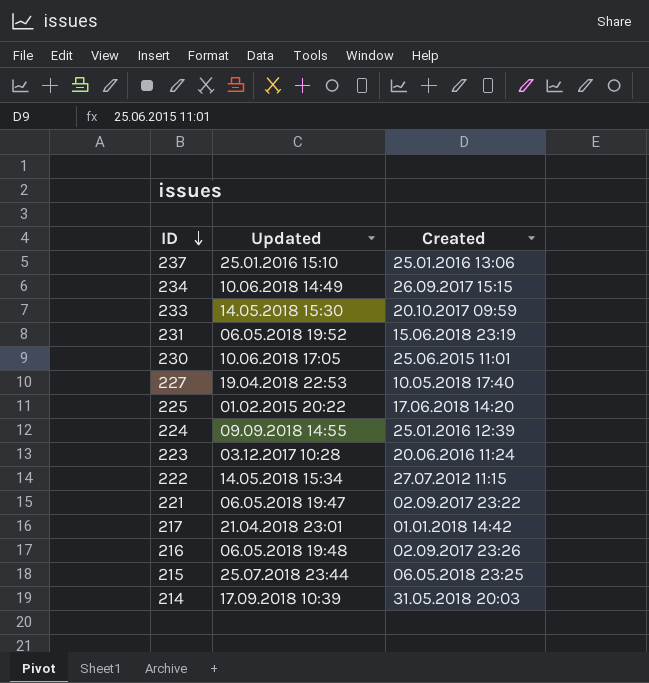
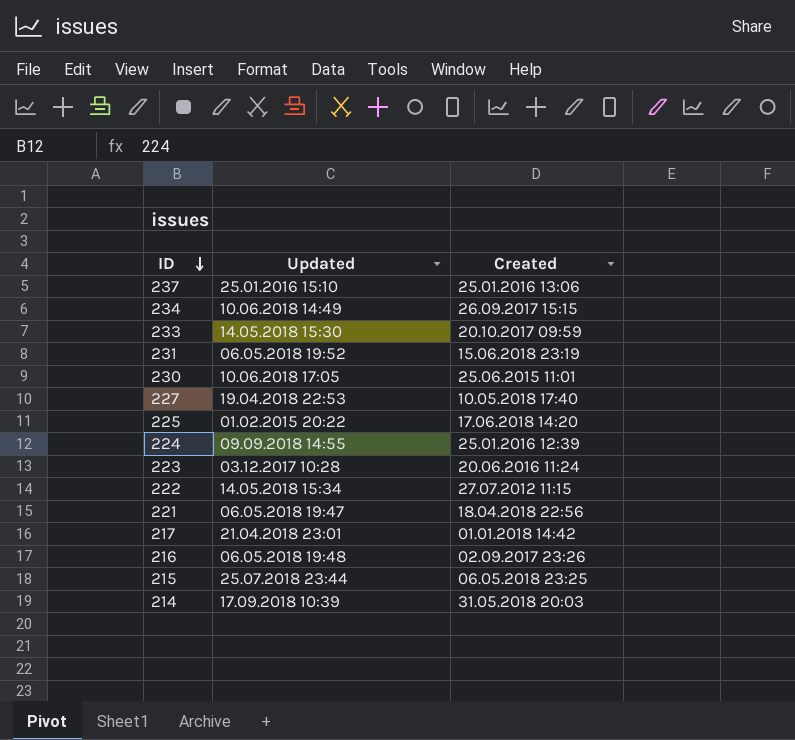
221 | Created: 02.09.2017 23:22 -> 18.04.2018 22:56

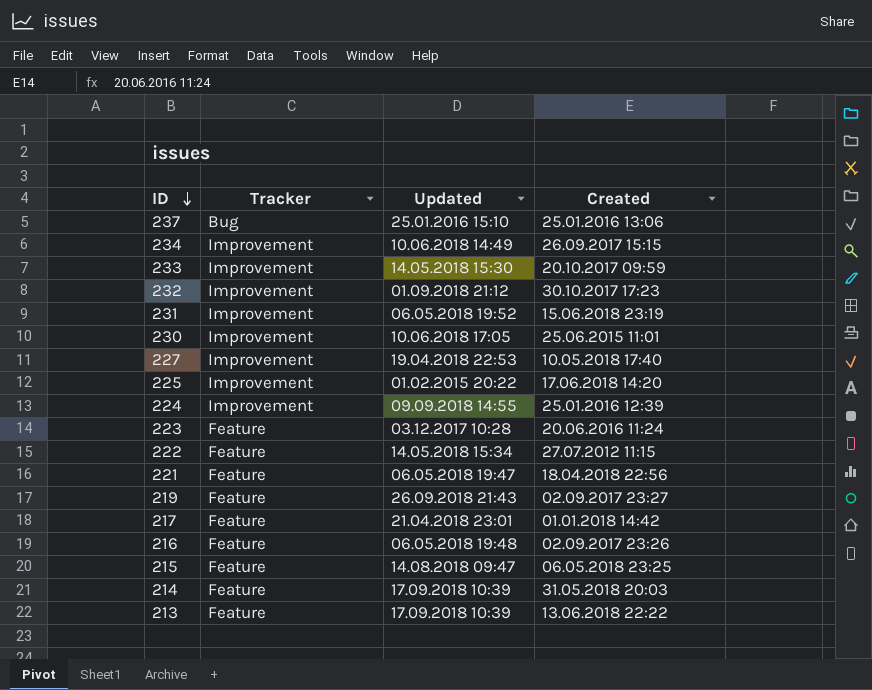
column Tracker | position: none -> 2
row 232: none -> Improvement | 01.09.2018 21:12 | 30.10.2017 17:23
row 219: none -> Feature | 26.09.2018 21:43 | 02.09.2017 23:27
215 | Updated: 25.07.2018 23:44 -> 14.08.2018 09:47
row 213: none -> Feature | 17.09.2018 10:39 | 13.06.2018 22:22

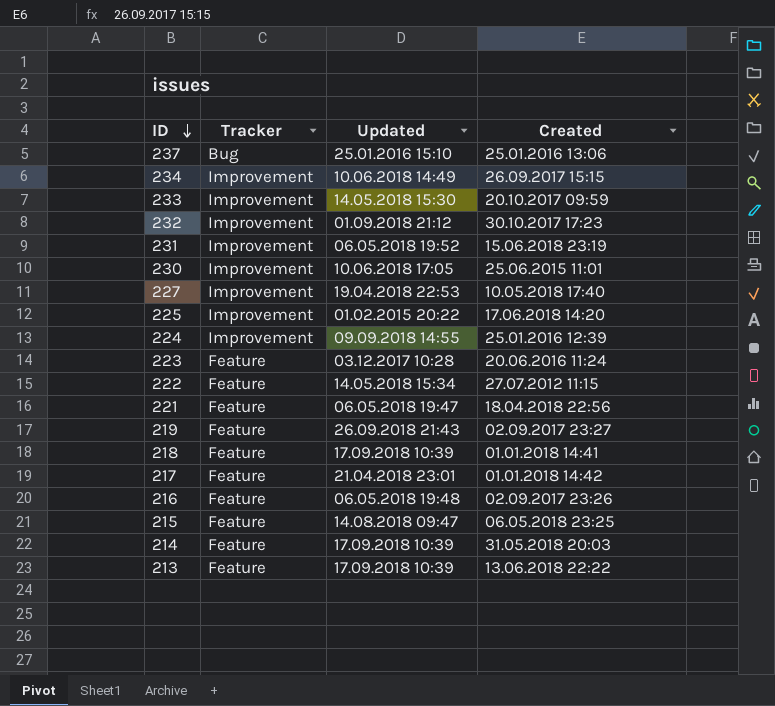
row 218: none -> Feature | 17.09.2018 10:39 | 01.01.2018 14:41

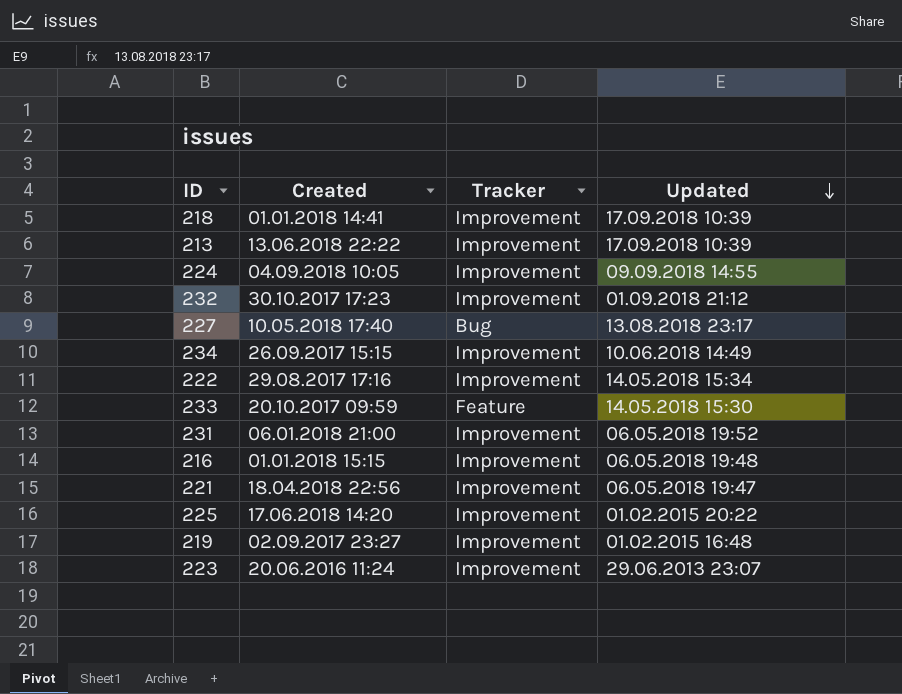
row order: ID descending -> Updated descending
column Created | position: 4 -> 2
row 237: Bug | 25.01.2016 15:10 | 25.01.2016 13:06 -> none
row 230: Improvement | 10.06.2018 17:05 | 25.06.2015 11:01 -> none
row 217: Feature | 21.04.2018 23:01 | 01.01.2018 14:42 -> none
row 215: Feature | 14.08.2018 09:47 | 06.05.2018 23:25 -> none
row 214: Feature | 17.09.2018 10:39 | 31.05.2018 20:03 -> none
218 | Tracker: Feature -> Improvement
213 | Tracker: Feature -> Improvement
224 | Created: 25.01.2016 12:39 -> 04.09.2018 10:05
227 | Tracker: Improvement -> Bug
227 | Updated: 19.04.2018 22:53 -> 13.08.2018 23:17
222 | Created: 27.07.2012 11:15 -> 29.08.2017 17:16
222 | Tracker: Feature -> Improvement
233 | Tracker: Improvement -> Feature
231 | Created: 15.06.2018 23:19 -> 06.01.2018 21:00
216 | Created: 02.09.2017 23:26 -> 01.01.2018 15:15
216 | Tracker: Feature -> Improvement
221 | Tracker: Feature -> Improvement
219 | Tracker: Feature -> Improvement
219 | Updated: 26.09.2018 21:43 -> 01.02.2015 16:48
223 | Tracker: Feature -> Improvement
223 | Updated: 03.12.2017 10:28 -> 29.06.2013 23:07

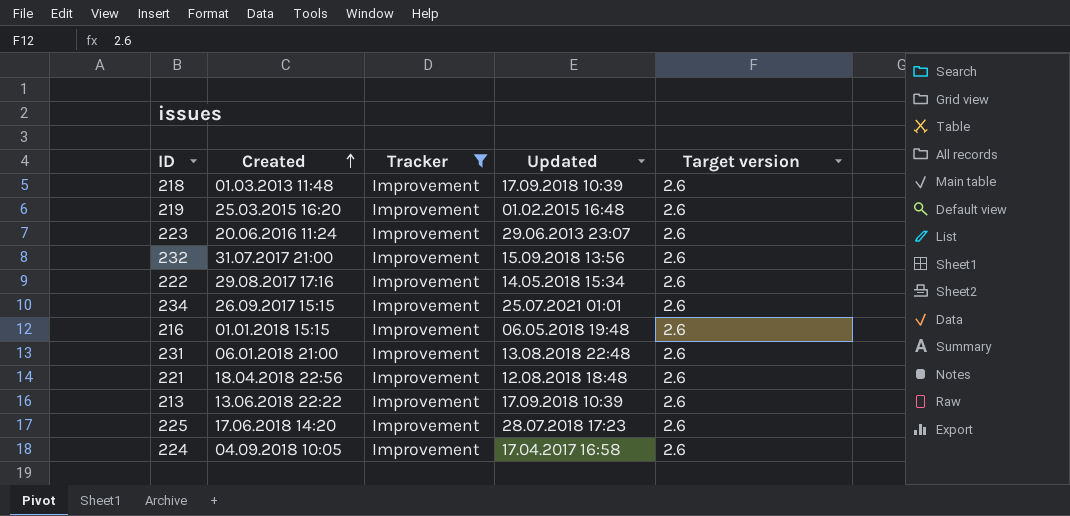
filter: none -> Tracker = Improvement
row order: Updated descending -> Created ascending
column Target version | position: none -> 5
218 | Created: 01.01.2018 14:41 -> 01.03.2013 11:48
219 | Created: 02.09.2017 23:27 -> 25.03.2015 16:20
232 | Created: 30.10.2017 17:23 -> 31.07.2017 21:00
232 | Updated: 01.09.2018 21:12 -> 15.09.2018 13:56
234 | Updated: 10.06.2018 14:49 -> 25.07.2021 01:01
231 | Updated: 06.05.2018 19:52 -> 13.08.2018 22:48
221 | Updated: 06.05.2018 19:47 -> 12.08.2018 18:48
225 | Updated: 01.02.2015 20:22 -> 28.07.2018 17:23
224 | Updated: 09.09.2018 14:55 -> 17.04.2017 16:58

